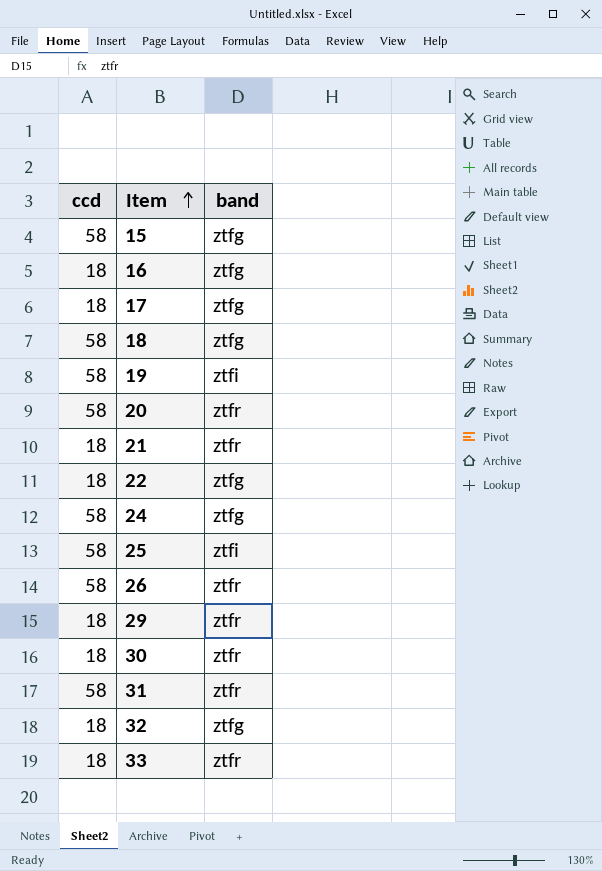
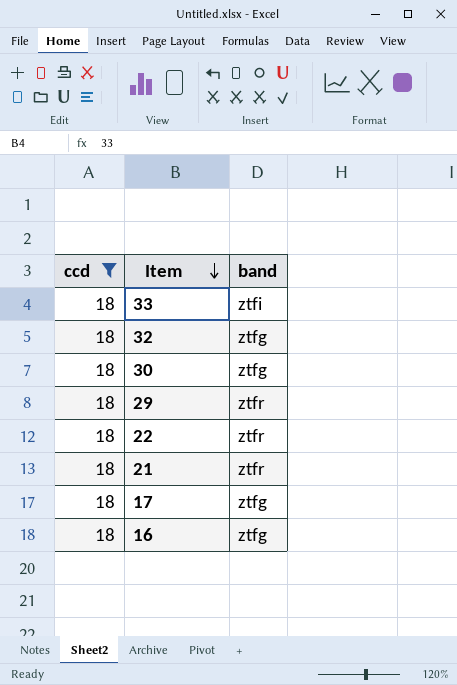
filter: none -> ccd = 18
row order: Item ascending -> Item descending
33 | band: ztfr -> ztfi
30 | band: ztfr -> ztfg
22 | band: ztfg -> ztfr

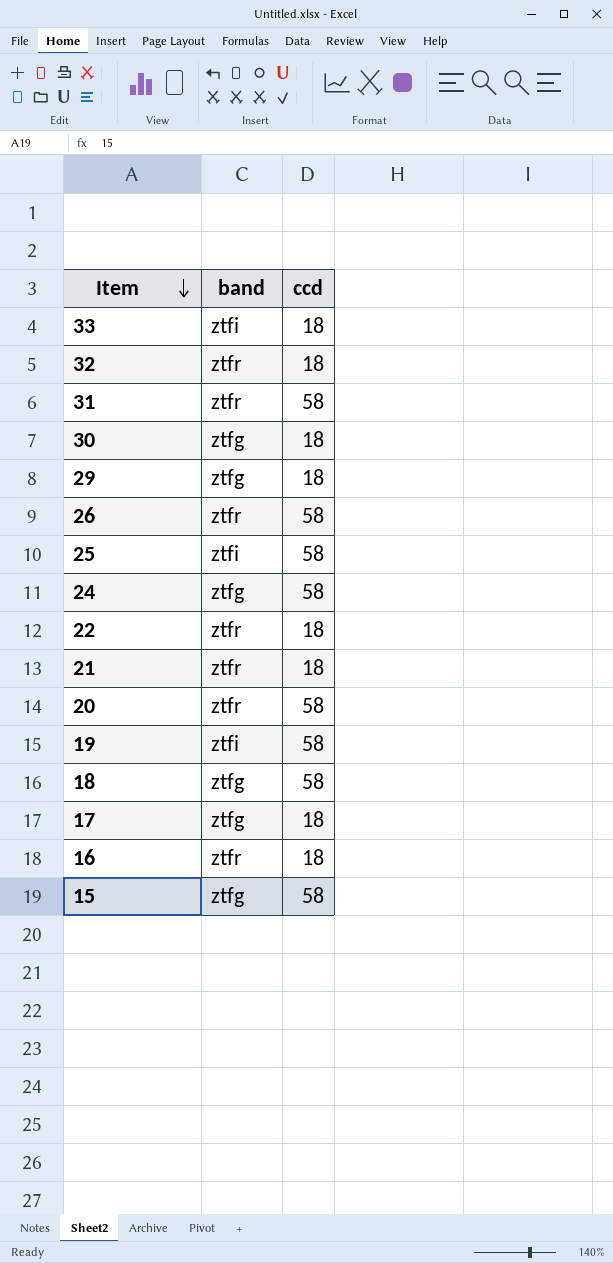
filter: ccd = 18 -> none
column ccd | position: 1 -> 3
32 | band: ztfg -> ztfr
29 | band: ztfr -> ztfg
16 | band: ztfg -> ztfr

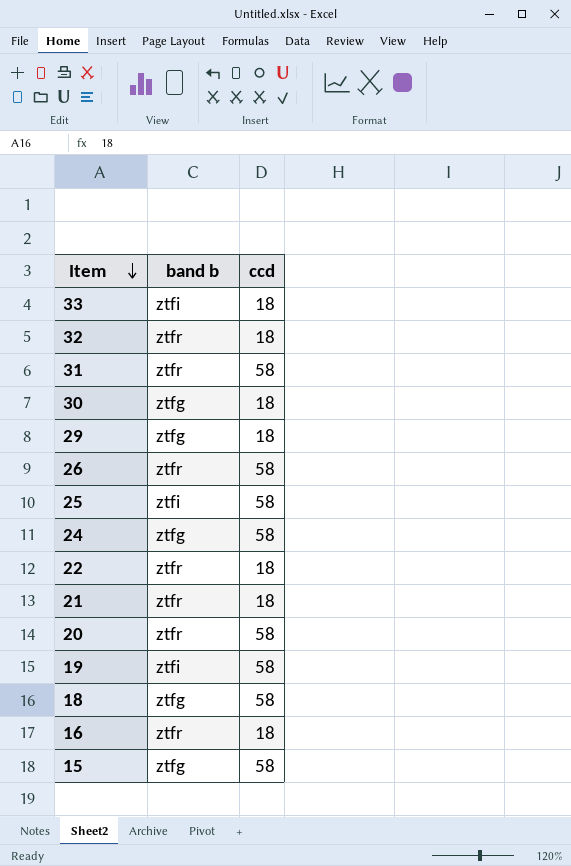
column name: band -> band b
row 17: ztfg | 18 -> none

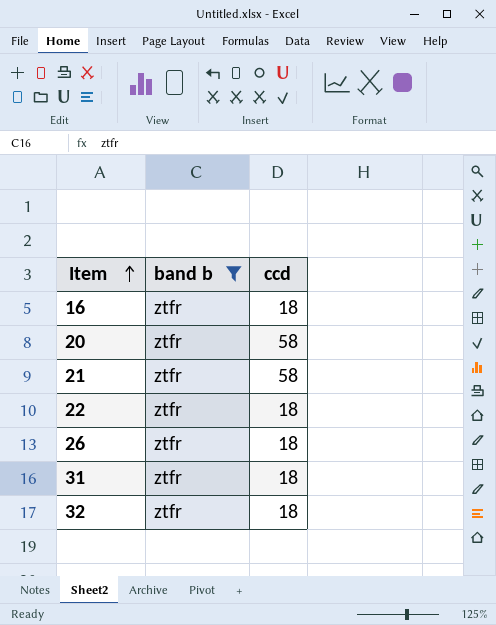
filter: none -> band b = ztfr
row order: Item descending -> Item ascending
21 | ccd: 18 -> 58
26 | ccd: 58 -> 18
31 | ccd: 58 -> 18

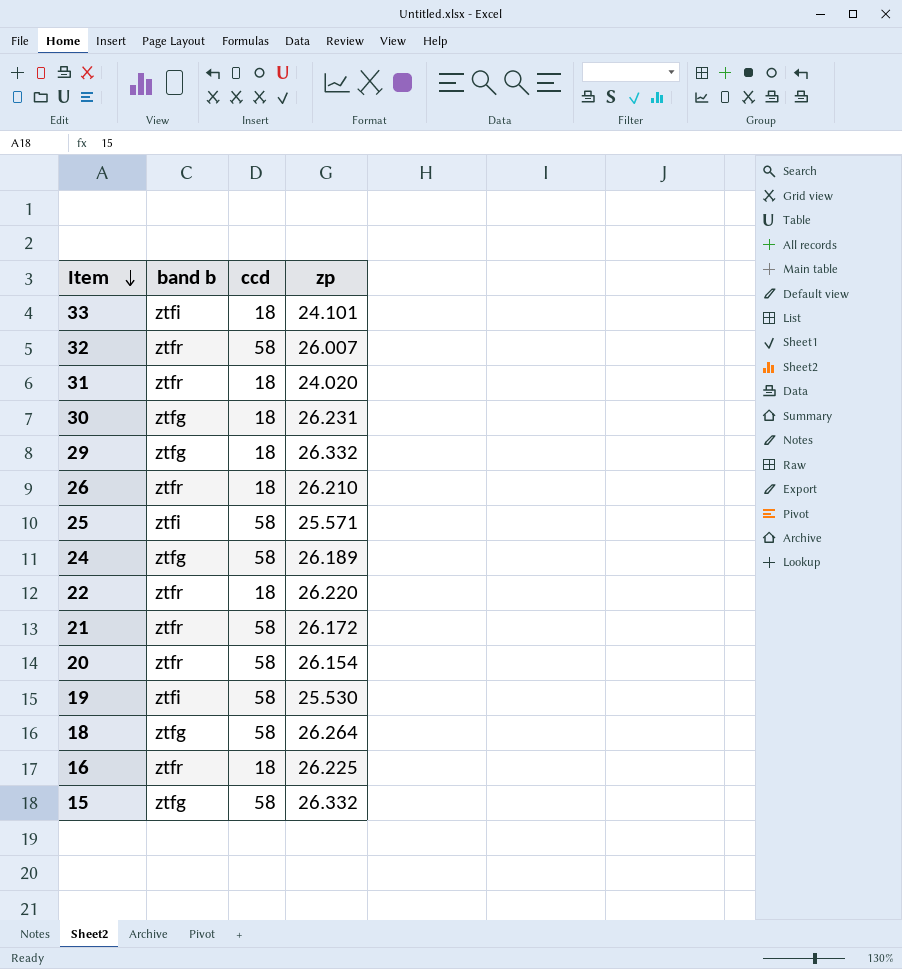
filter: band b = ztfr -> none
row order: Item ascending -> Item descending
column zp | position: none -> 4
32 | ccd: 18 -> 58

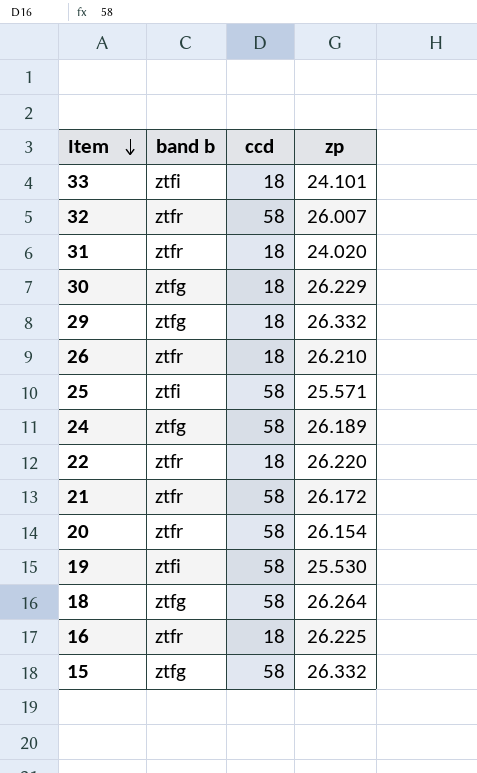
30 | zp: 26.231 -> 26.229

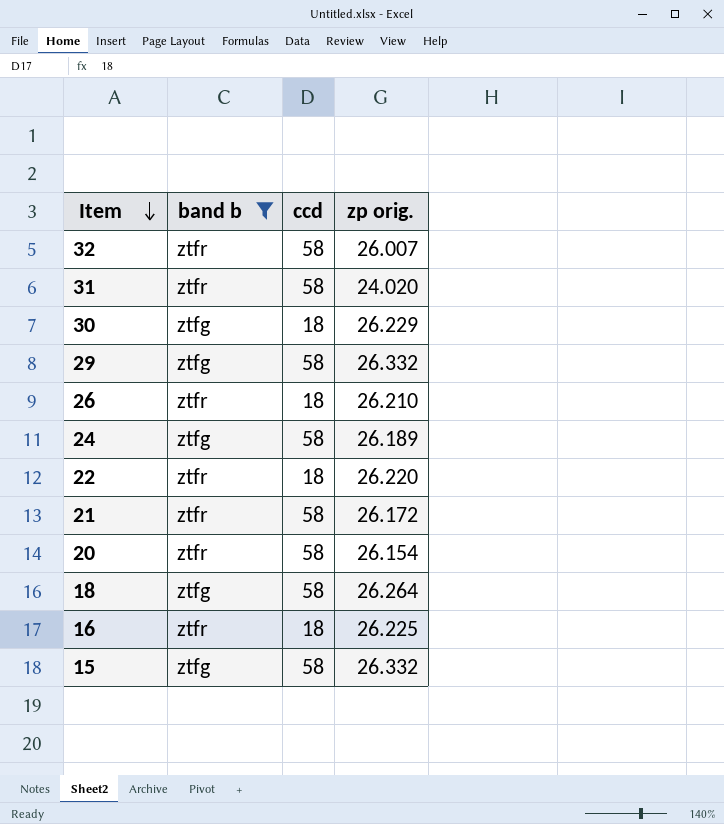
filter: none -> band b != ztfi
column name: zp -> zp orig.
31 | ccd: 18 -> 58
29 | ccd: 18 -> 58

